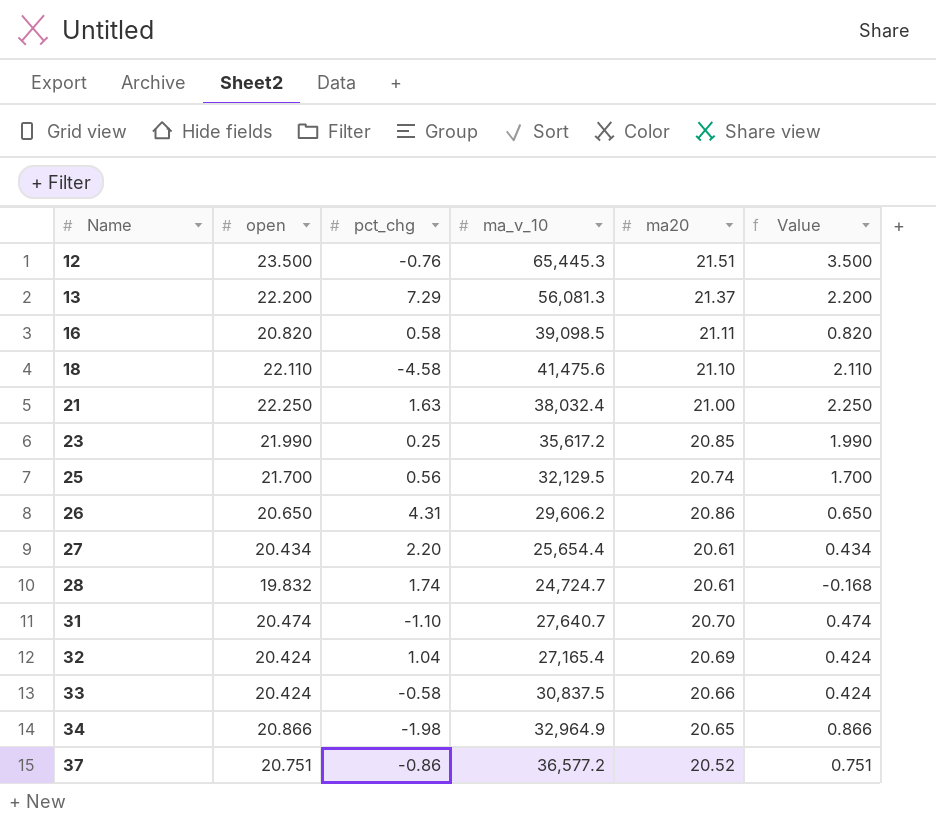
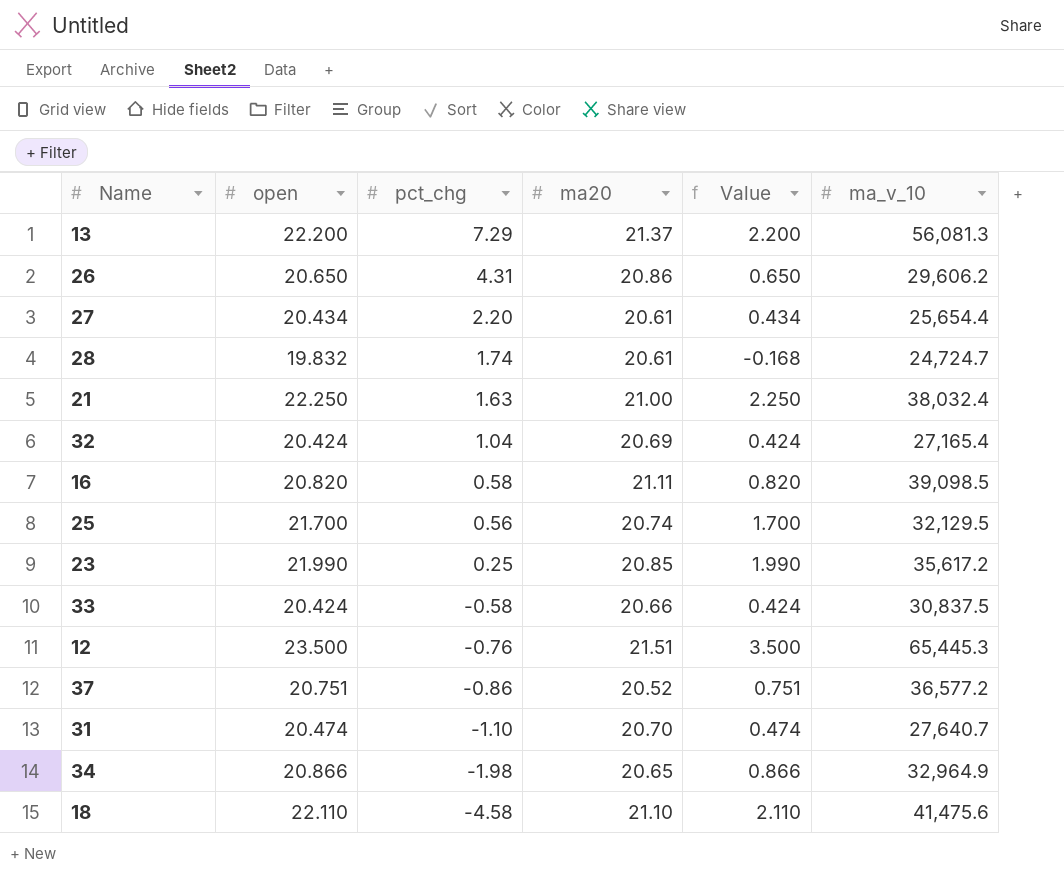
row order: Name ascending -> pct_chg descending
column ma_v_10 | position: 4 -> 6

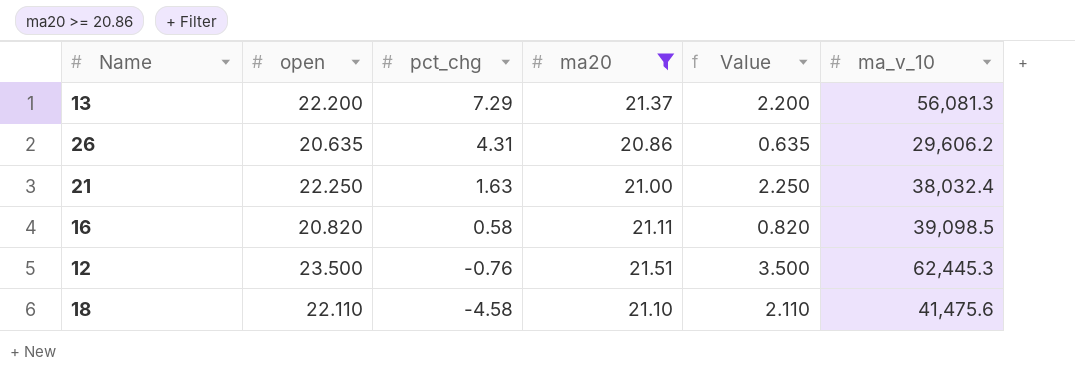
filter: none -> ma20 >= 20.86
26 | open: 20.650 -> 20.635
26 | Value: 0.650 -> 0.635
12 | ma_v_10: 65,445.3 -> 62,445.3

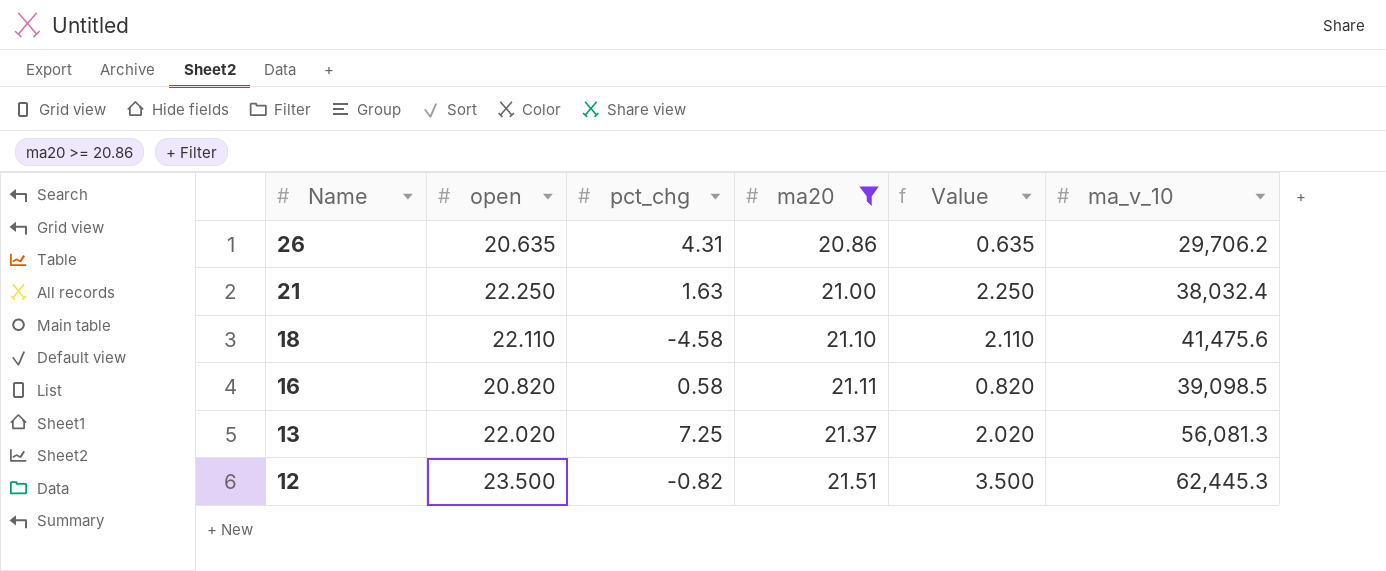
row order: pct_chg descending -> Name descending
26 | ma_v_10: 29,606.2 -> 29,706.2
13 | open: 22.200 -> 22.020
13 | pct_chg: 7.29 -> 7.25
13 | Value: 2.200 -> 2.020
12 | pct_chg: -0.76 -> -0.82

